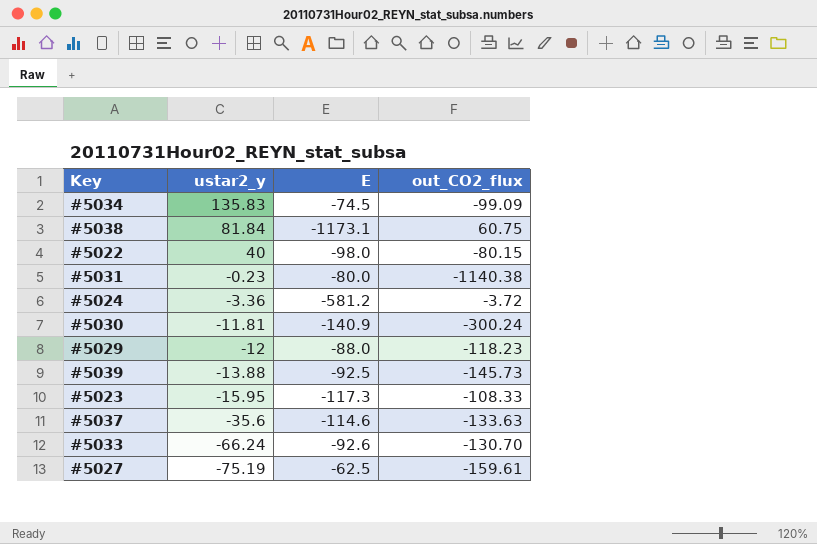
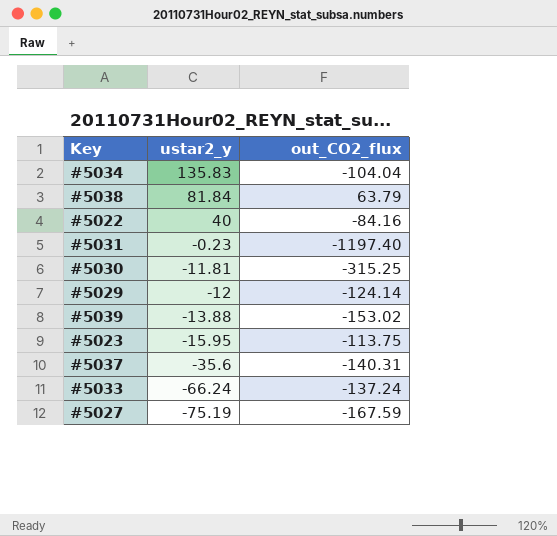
column E | position: 3 -> none
row #5024: -3.36 | -581.2 | -3.72 -> none
#5034 | out_CO2_flux: -99.09 -> -104.04
#5038 | out_CO2_flux: 60.75 -> 63.79
#5022 | out_CO2_flux: -80.15 -> -84.16
#5031 | out_CO2_flux: -1140.38 -> -1197.40
#5030 | out_CO2_flux: -300.24 -> -315.25
#5029 | out_CO2_flux: -118.23 -> -124.14
#5039 | out_CO2_flux: -145.73 -> -153.02
#5023 | out_CO2_flux: -108.33 -> -113.75
#5037 | out_CO2_flux: -133.63 -> -140.31
#5033 | out_CO2_flux: -130.70 -> -137.24
#5027 | out_CO2_flux: -159.61 -> -167.59

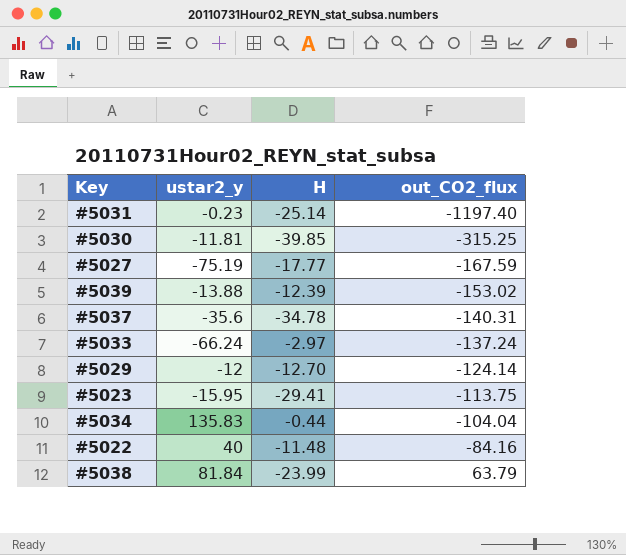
row order: ustar2_y descending -> out_CO2_flux ascending
column H | position: none -> 3

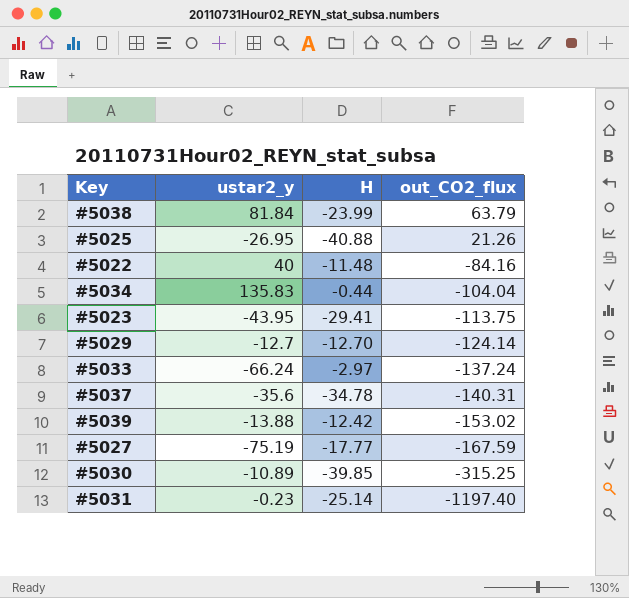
row order: out_CO2_flux ascending -> out_CO2_flux descending
row #5025: none -> -26.95 | -40.88 | 21.26
#5023 | ustar2_y: -15.95 -> -43.95
#5029 | ustar2_y: -12 -> -12.7
#5039 | H: -12.39 -> -12.42
#5030 | ustar2_y: -11.81 -> -10.89

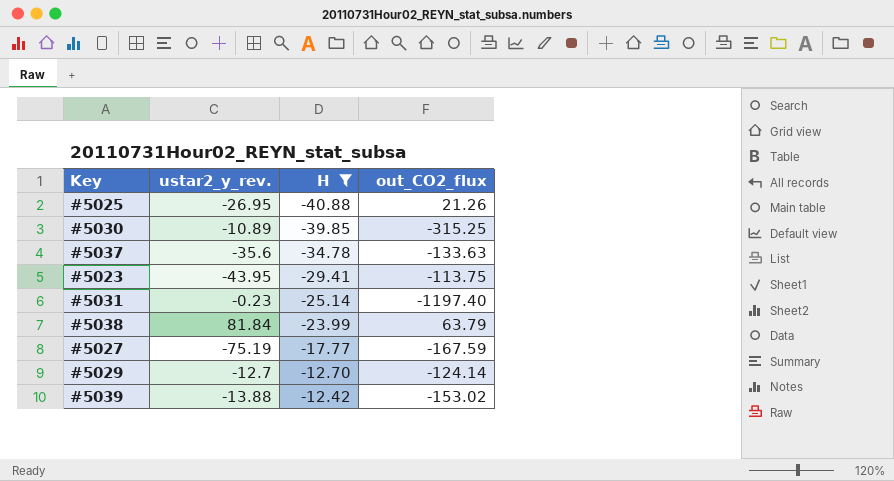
filter: none -> H <= -12.42
row order: out_CO2_flux descending -> H ascending
column name: ustar2_y -> ustar2_y_rev.
#5037 | out_CO2_flux: -140.31 -> -133.63

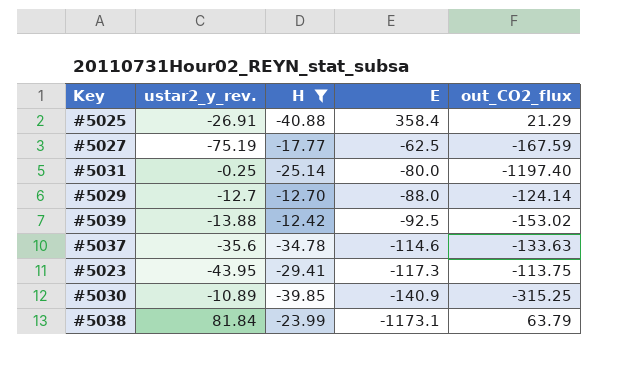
row order: H ascending -> E descending
column E | position: none -> 4
#5025 | ustar2_y_rev.: -26.95 -> -26.91
#5025 | out_CO2_flux: 21.26 -> 21.29
#5031 | ustar2_y_rev.: -0.23 -> -0.25

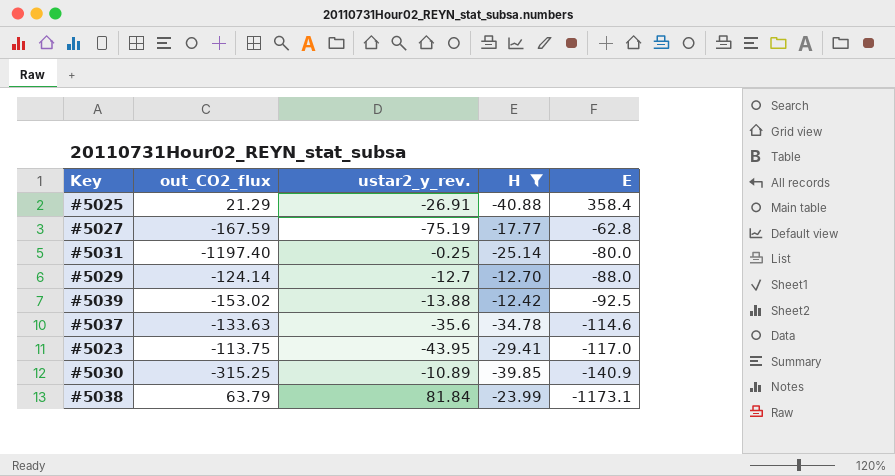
column out_CO2_flux | position: 5 -> 2
#5027 | E: -62.5 -> -62.8
#5023 | E: -117.3 -> -117.0

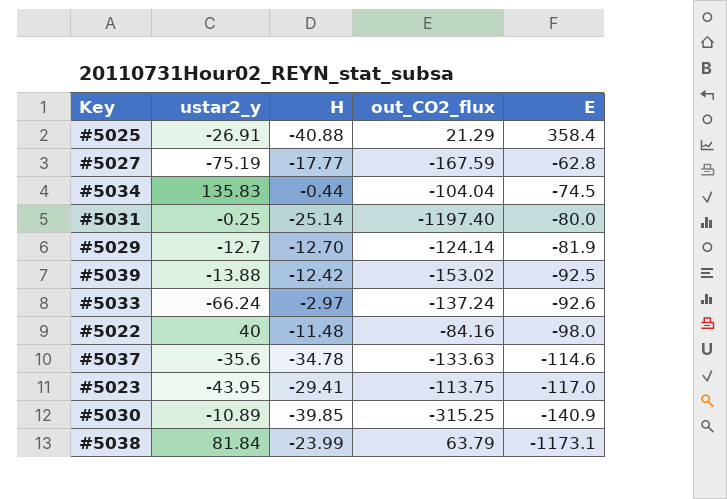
filter: H <= -12.42 -> none
column name: ustar2_y_rev. -> ustar2_y
column out_CO2_flux | position: 2 -> 4
#5029 | E: -88.0 -> -81.9

